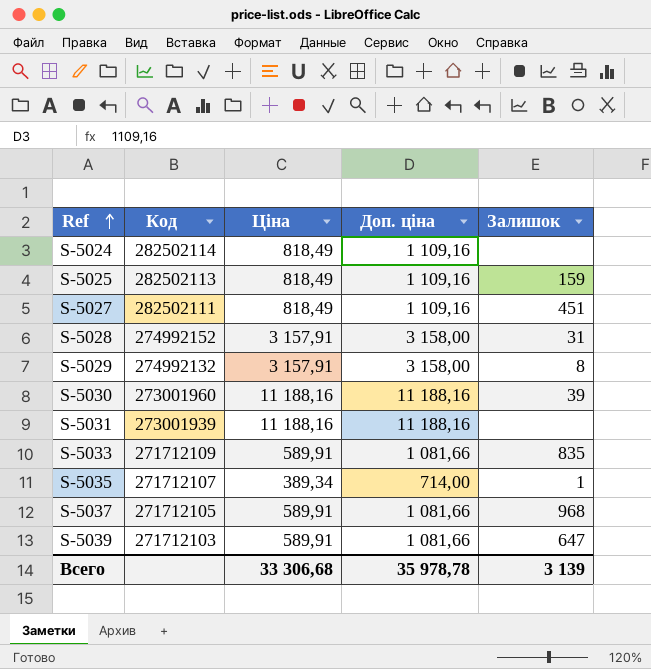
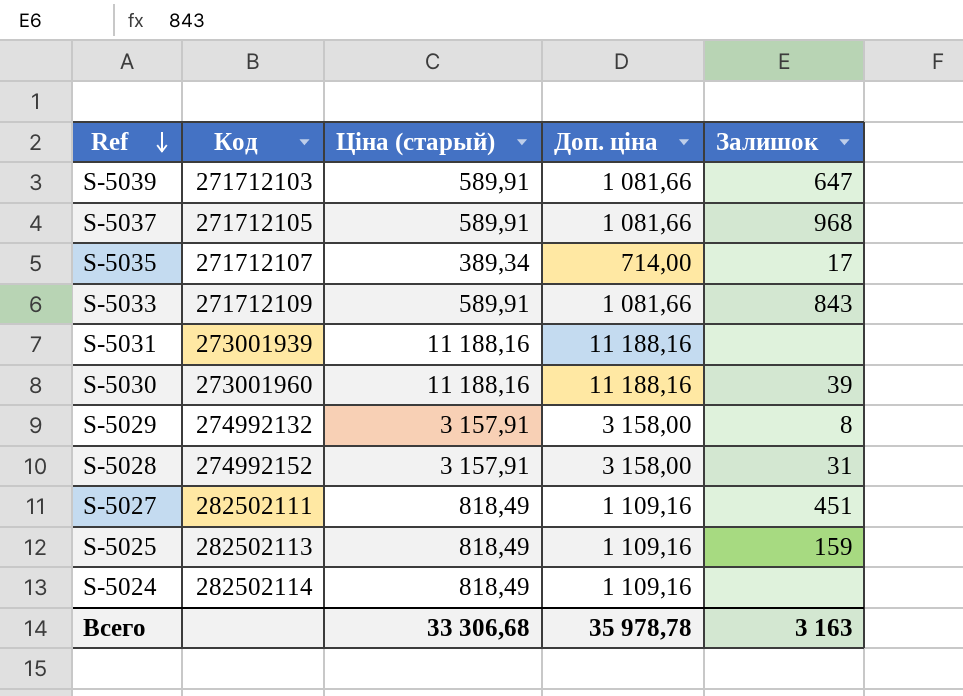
row order: Ref ascending -> Ref descending
column name: Ціна -> Ціна (старый)
S-5035 | Залишок: 1 -> 17
S-5033 | Залишок: 835 -> 843
Всего | Залишок: 3 139 -> 3 163

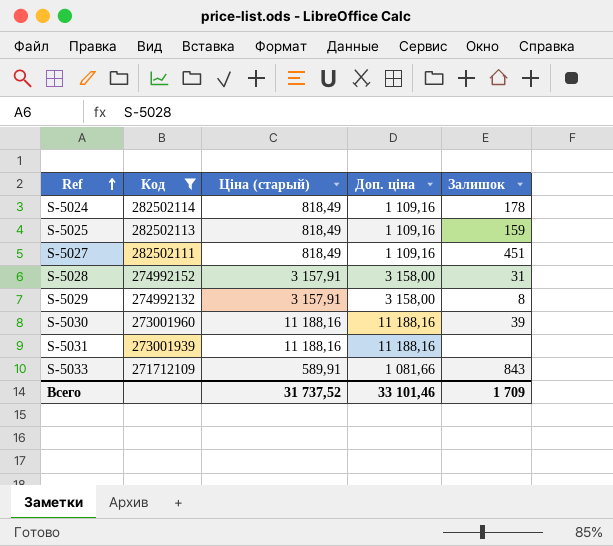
filter: none -> Код >= 271712109
row order: Ref descending -> Ref ascending
S-5024 | Залишок: none -> 178
Всего | Ціна (старый): 33 306,68 -> 31 737,52
Всего | Доп. ціна: 35 978,78 -> 33 101,46
Всего | Залишок: 3 163 -> 1 709

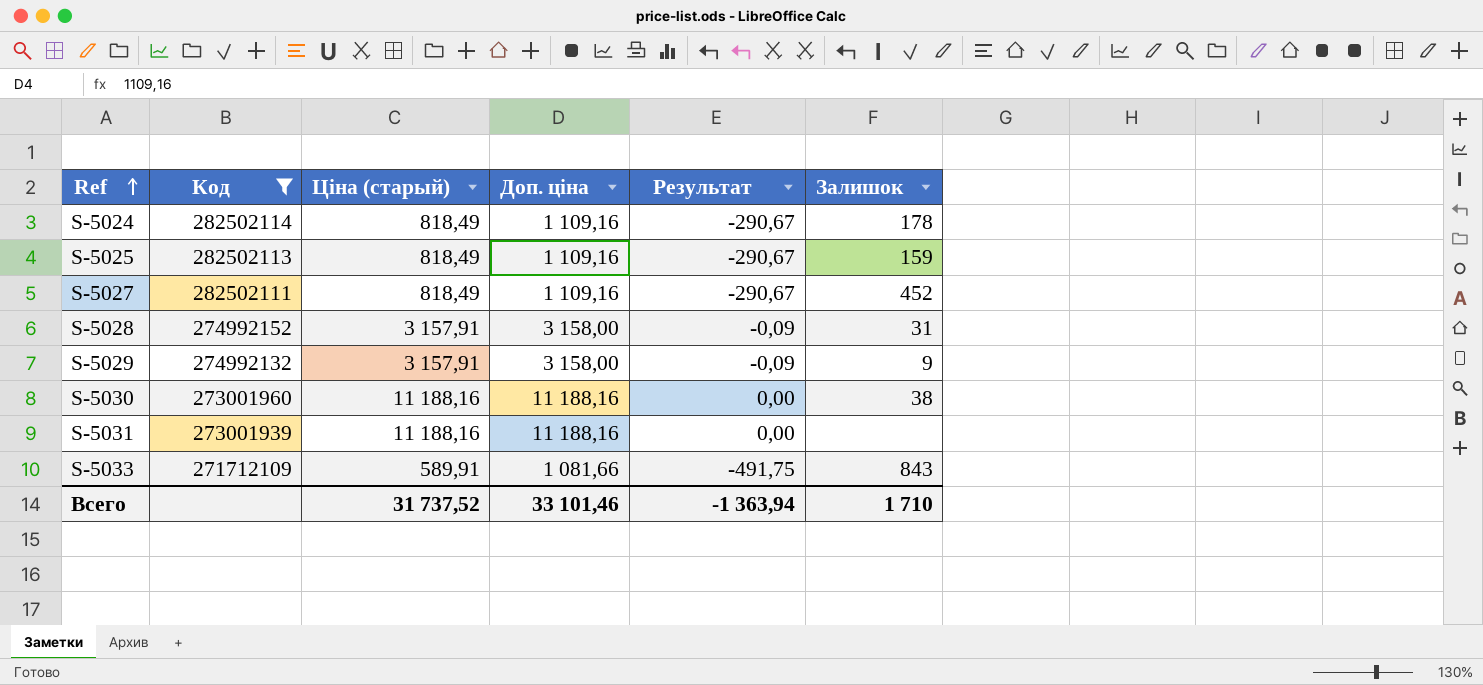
column Результат | formula: none -> [Ціна (старый)] - [Доп. ціна]
S-5027 | Залишок: 451 -> 452
S-5029 | Залишок: 8 -> 9
S-5030 | Залишок: 39 -> 38
Всего | Залишок: 1 709 -> 1 710

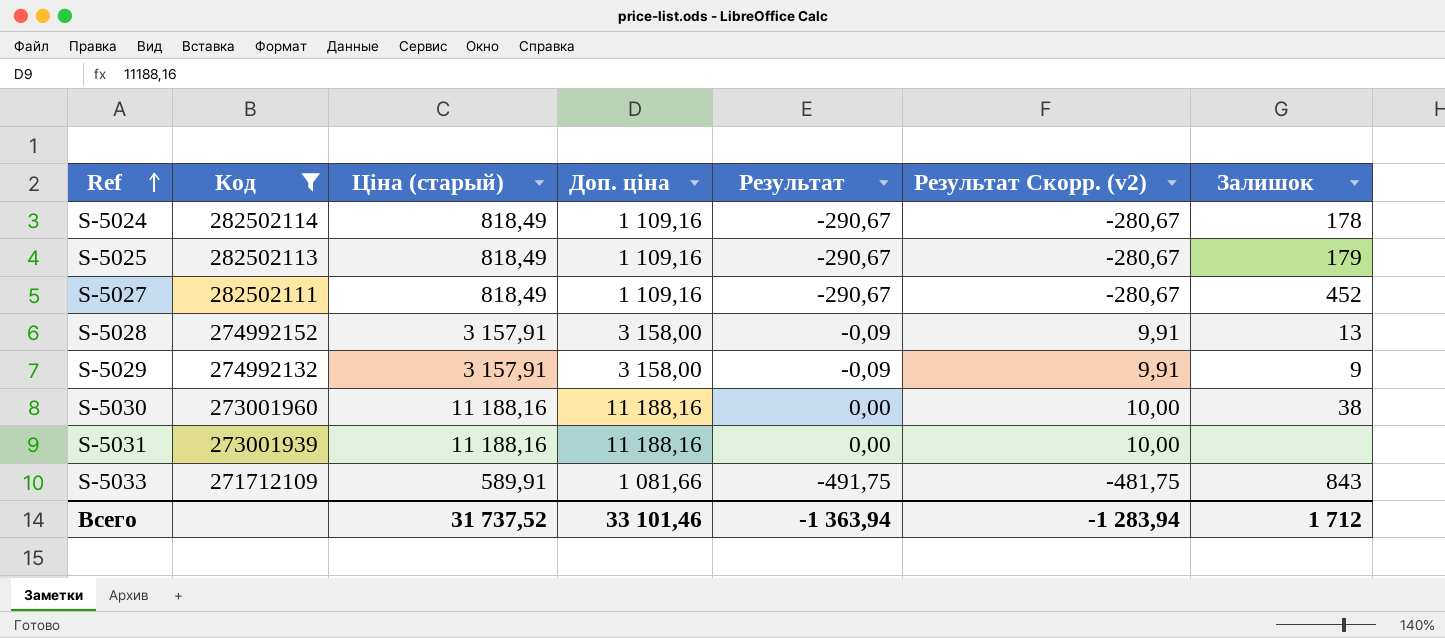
column Результат Скорр. (v2) | formula: none -> [Результат] + 10
S-5025 | Залишок: 159 -> 179
S-5028 | Залишок: 31 -> 13
Всего | Залишок: 1 710 -> 1 712

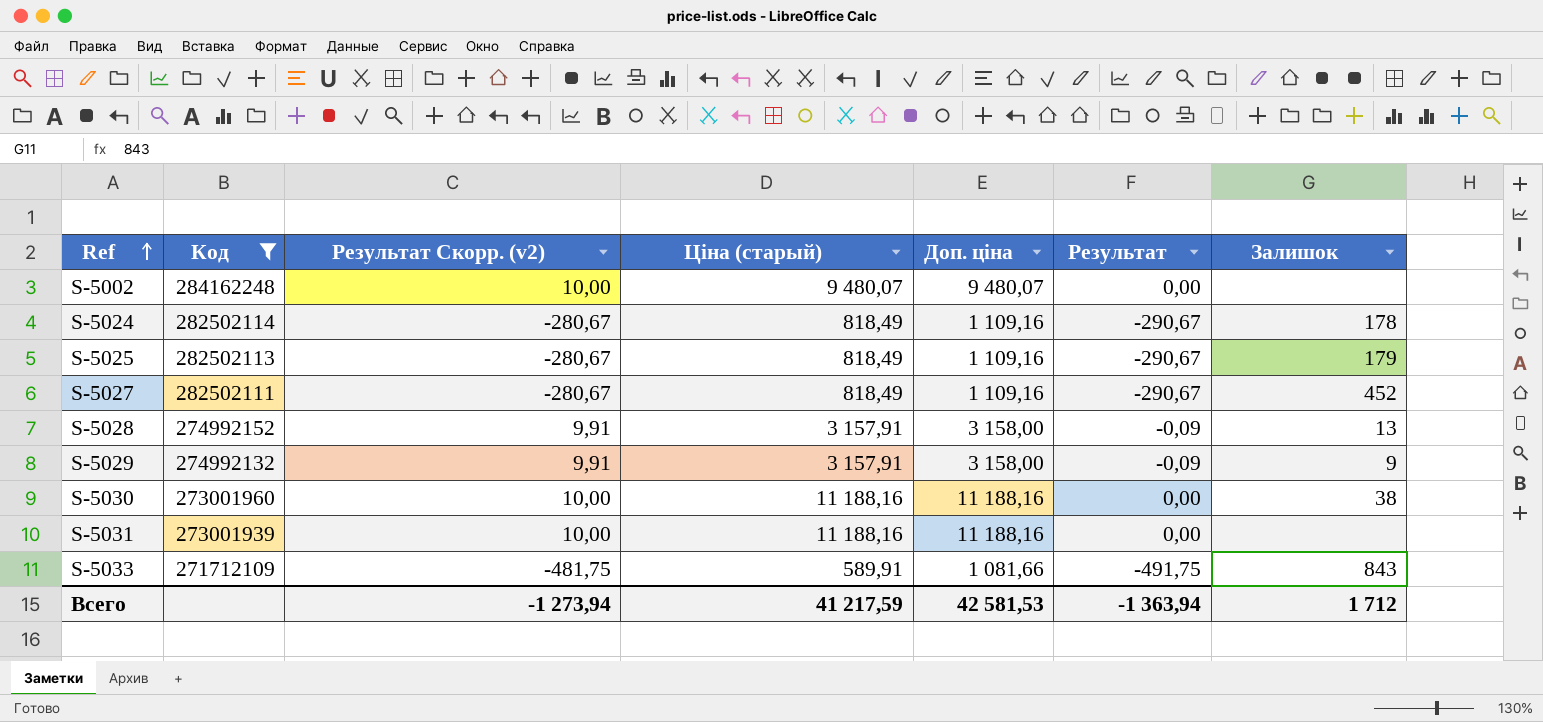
column Результат Скорр. (v2) | position: 6 -> 3
row S-5002: none -> 284162248 | 10,00 | 9 480,07 | 9 480,07 | 0,00 | none
Всего | Результат Скорр. (v2): -1 283,94 -> -1 273,94
Всего | Ціна (старый): 31 737,52 -> 41 217,59
Всего | Доп. ціна: 33 101,46 -> 42 581,53

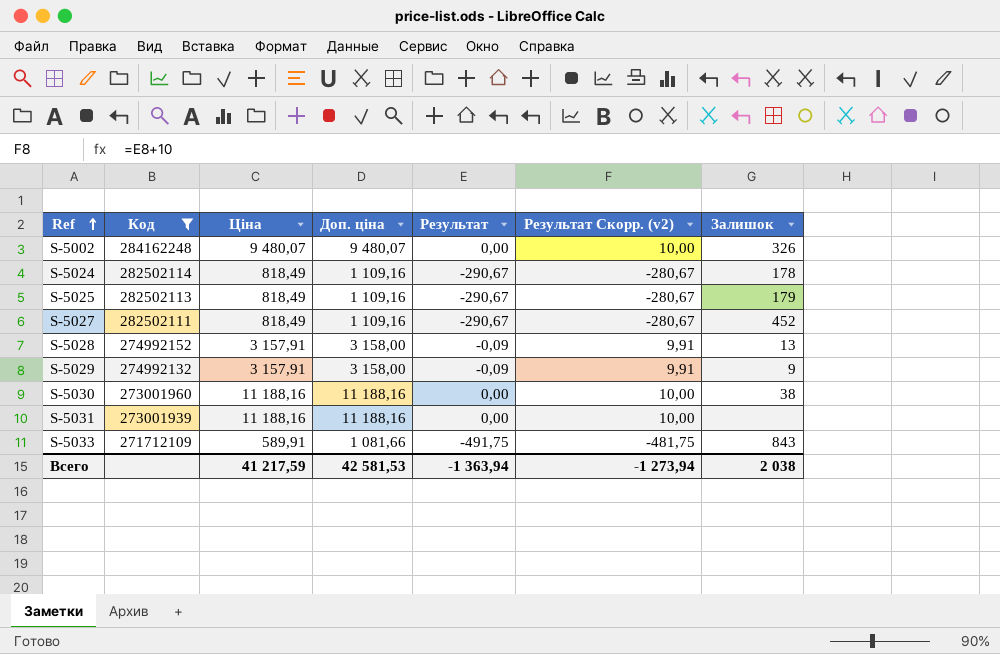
column name: Ціна (старый) -> Ціна
column Результат Скорр. (v2) | position: 3 -> 6
S-5002 | Залишок: none -> 326
Всего | Залишок: 1 712 -> 2 038

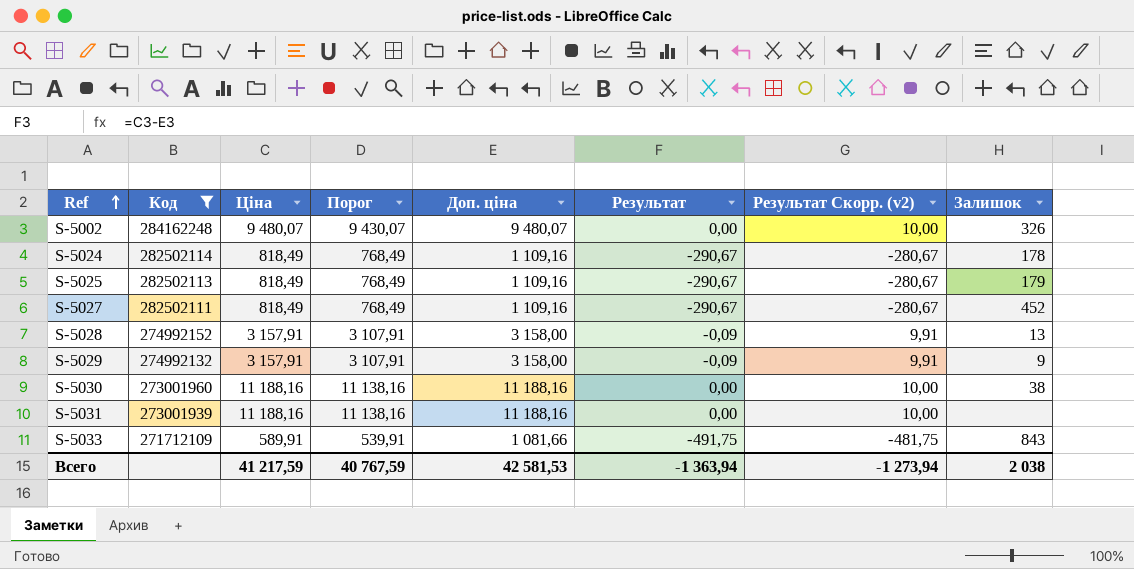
column Порог | formula: none -> [Ціна] - 50

